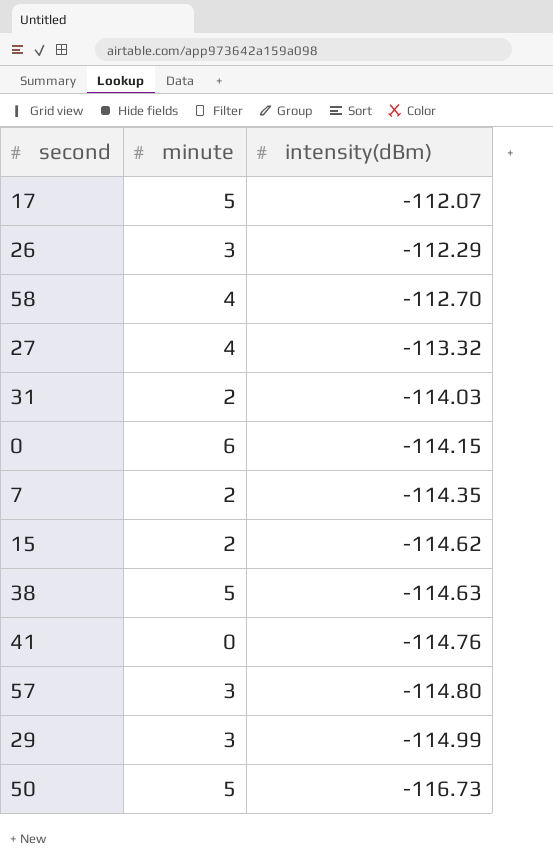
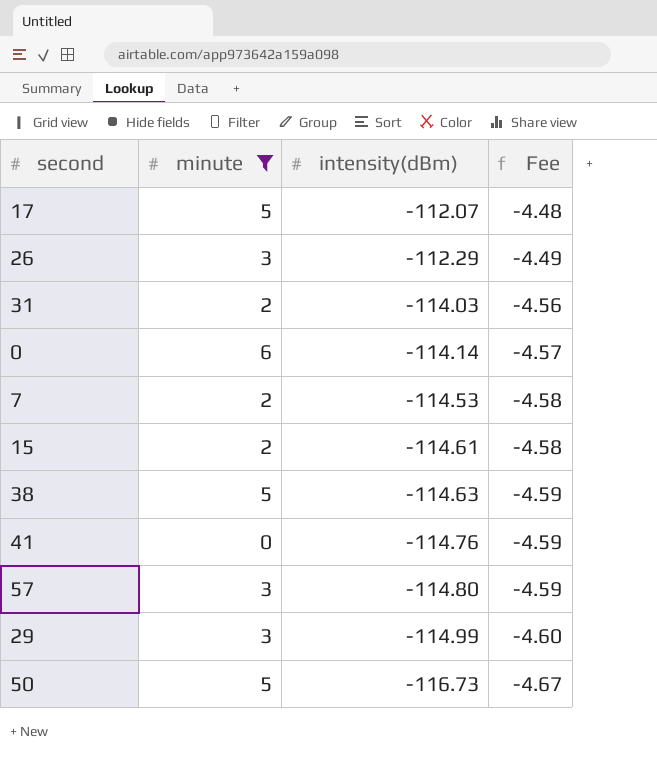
filter: none -> minute != 4
column Fee | formula: none -> [intensity(dBm)] * 0.04
0 | intensity(dBm): -114.15 -> -114.14
7 | intensity(dBm): -114.35 -> -114.53
15 | intensity(dBm): -114.62 -> -114.61

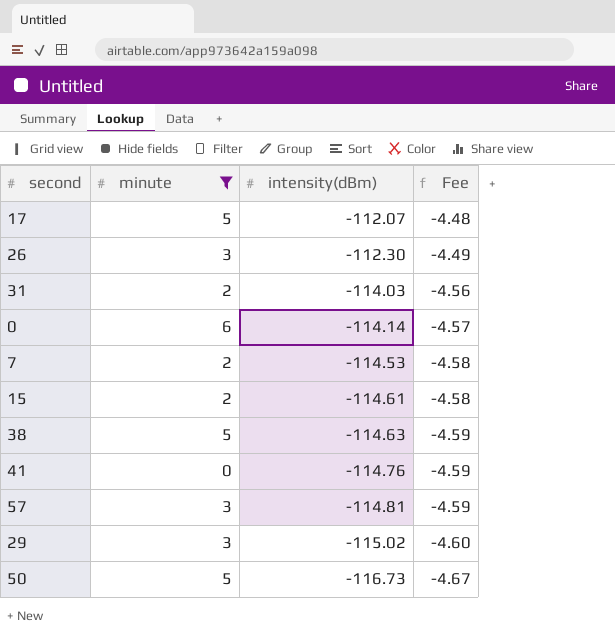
26 | intensity(dBm): -112.29 -> -112.30
57 | intensity(dBm): -114.80 -> -114.81
29 | intensity(dBm): -114.99 -> -115.02

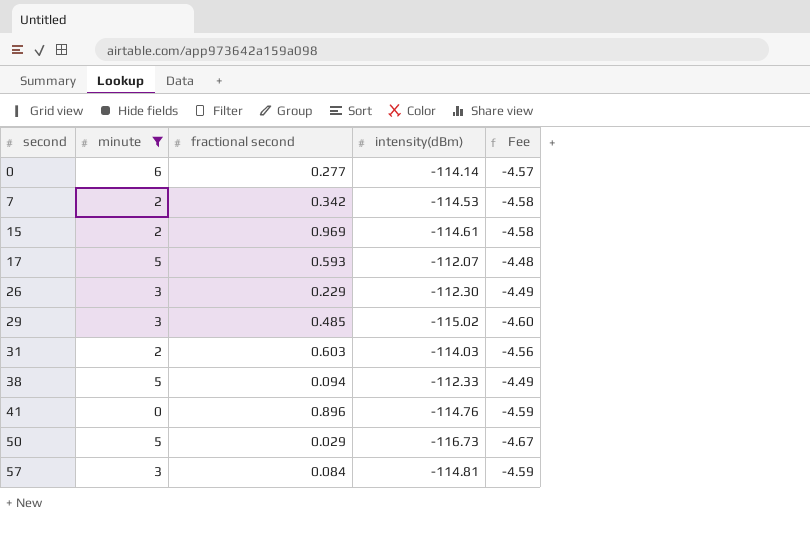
row order: intensity(dBm) descending -> second ascending
column fractional second | position: none -> 3
38 | intensity(dBm): -114.63 -> -112.33
38 | Fee: -4.59 -> -4.49

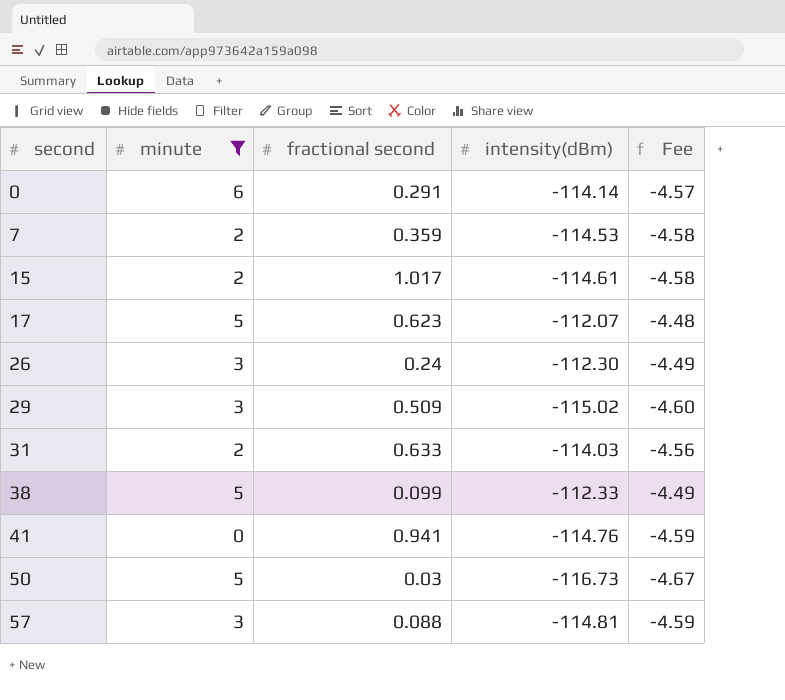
0 | fractional second: 0.277 -> 0.291
7 | fractional second: 0.342 -> 0.359
15 | fractional second: 0.969 -> 1.017
17 | fractional second: 0.593 -> 0.623
26 | fractional second: 0.229 -> 0.24
29 | fractional second: 0.485 -> 0.509
31 | fractional second: 0.603 -> 0.633
38 | fractional second: 0.094 -> 0.099
41 | fractional second: 0.896 -> 0.941
50 | fractional second: 0.029 -> 0.03
57 | fractional second: 0.084 -> 0.088

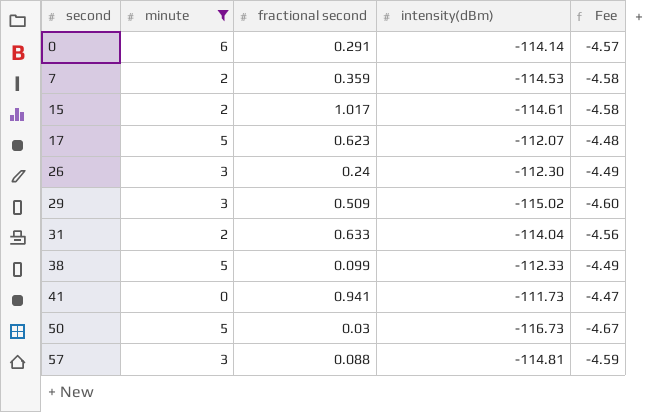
31 | intensity(dBm): -114.03 -> -114.04
41 | intensity(dBm): -114.76 -> -111.73
41 | Fee: -4.59 -> -4.47

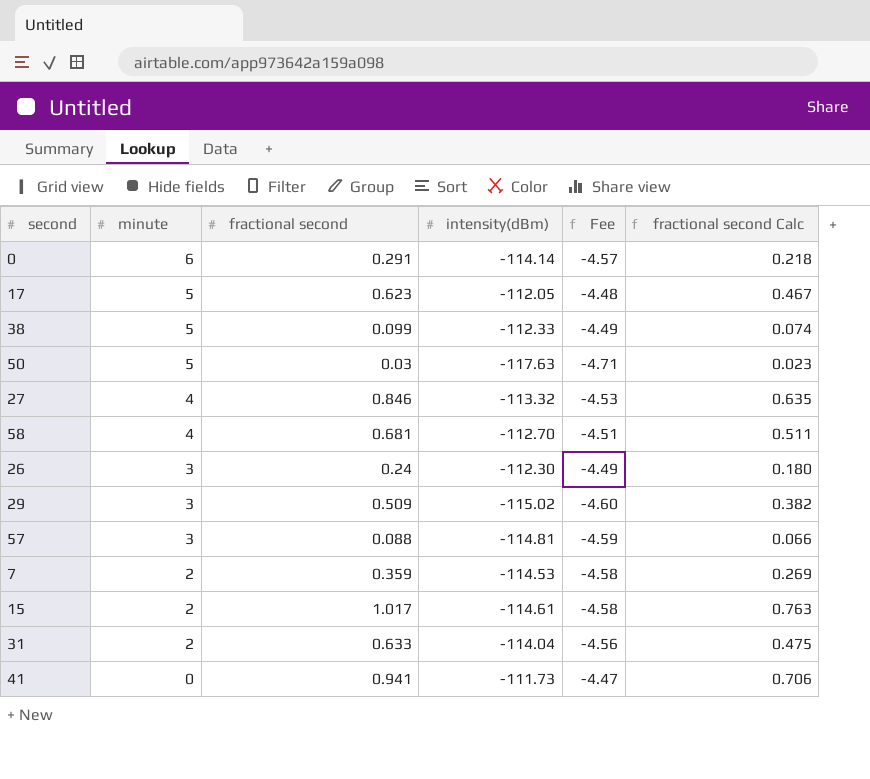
filter: minute != 4 -> none
row order: second ascending -> minute descending
column fractional second Calc | formula: none -> [fractional second] * 0.75
17 | intensity(dBm): -112.07 -> -112.05
50 | intensity(dBm): -116.73 -> -117.63
50 | Fee: -4.67 -> -4.71

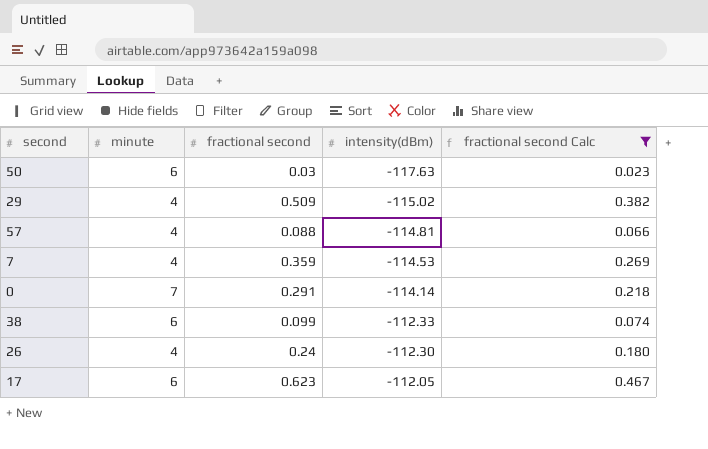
filter: none -> fractional second Calc <= 0.467
row order: minute descending -> intensity(dBm) ascending
column Fee | formula: [intensity(dBm)] * 0.04 -> none
50 | minute: 5 -> 6
29 | minute: 3 -> 4
57 | minute: 3 -> 4
7 | minute: 2 -> 4
0 | minute: 6 -> 7
38 | minute: 5 -> 6
26 | minute: 3 -> 4
17 | minute: 5 -> 6

